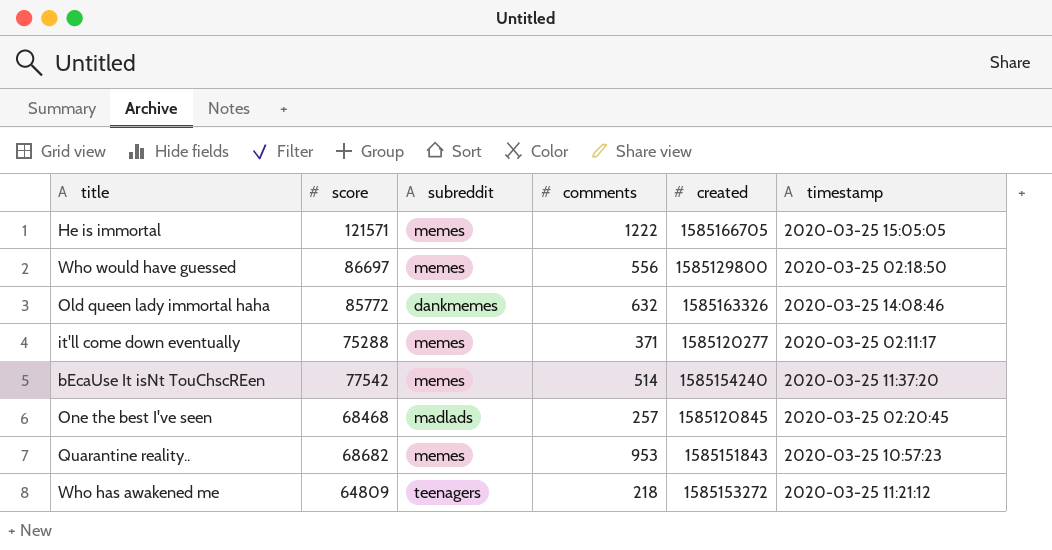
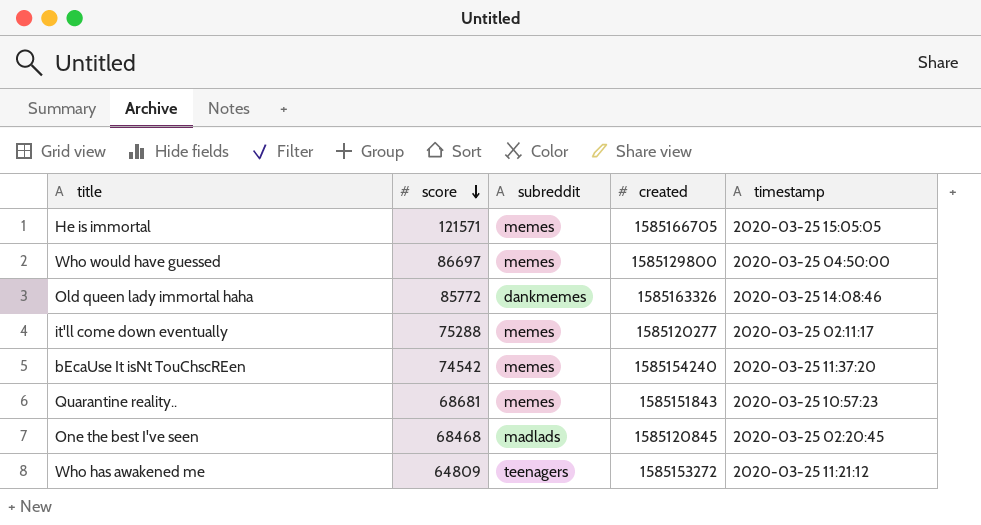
row order: none -> score descending
column comments | position: 4 -> none
Who would have guessed | timestamp: 2020-03-25 02:18:50 -> 2020-03-25 04:50:00
bEcaUse It isNt TouChscREen | score: 77542 -> 74542
Quarantine reality.. | score: 68682 -> 68681

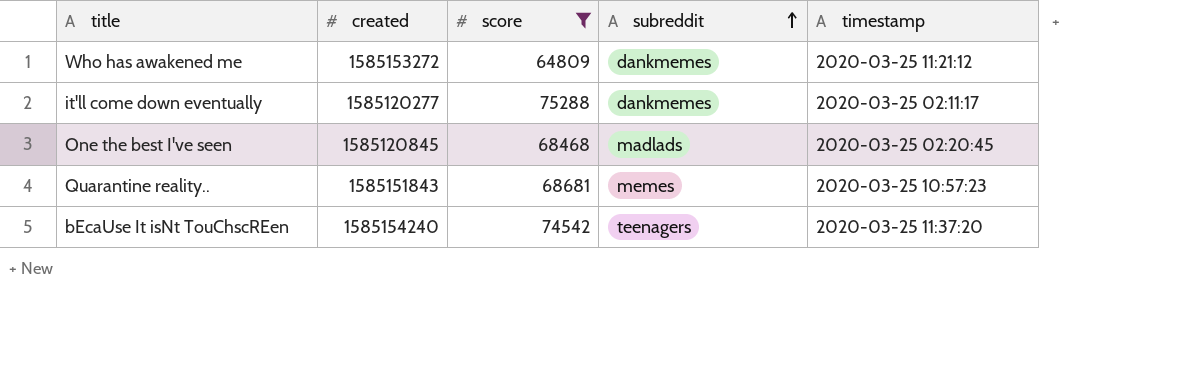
filter: none -> score <= 75288
row order: score descending -> subreddit ascending
column created | position: 4 -> 2
Who has awakened me | subreddit: teenagers -> dankmemes
it'll come down eventually | subreddit: memes -> dankmemes
bEcaUse It isNt TouChscREen | subreddit: memes -> teenagers

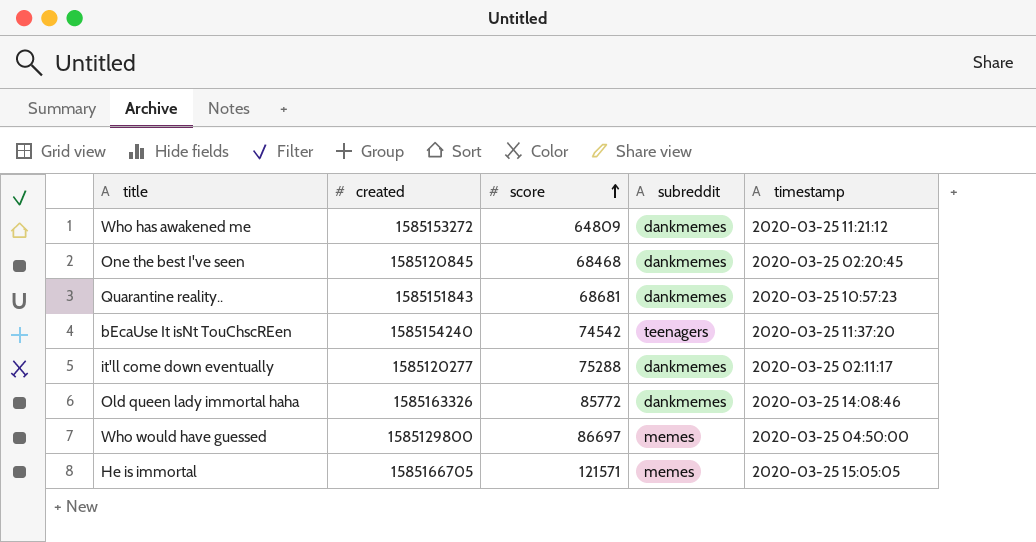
filter: score <= 75288 -> none
row order: subreddit ascending -> score ascending
One the best I've seen | subreddit: madlads -> dankmemes
Quarantine reality.. | subreddit: memes -> dankmemes

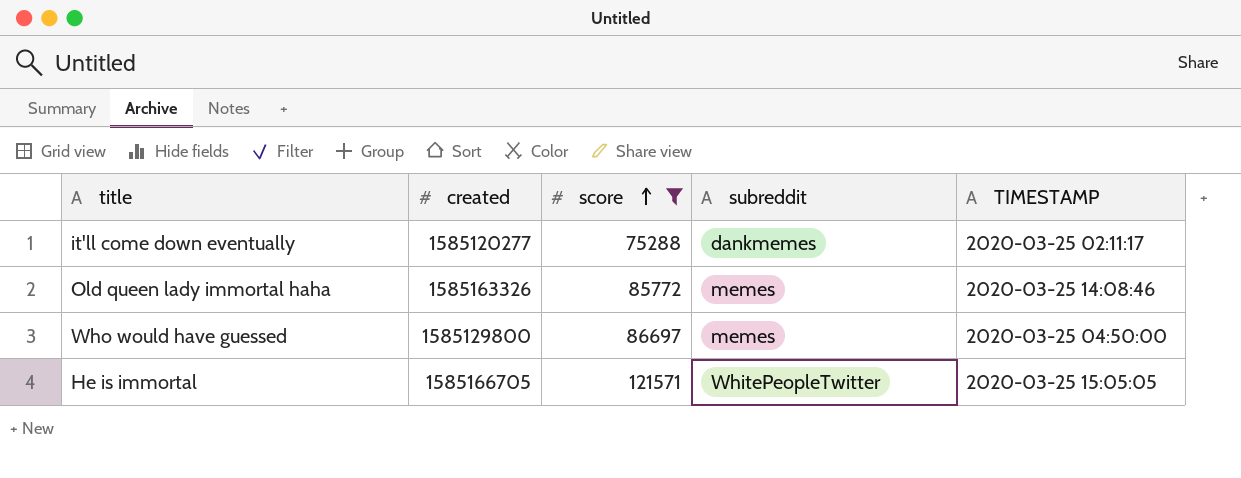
filter: none -> score >= 75288
column name: timestamp -> TIMESTAMP
Old queen lady immortal haha | subreddit: dankmemes -> memes
He is immortal | subreddit: memes -> WhitePeopleTwitter

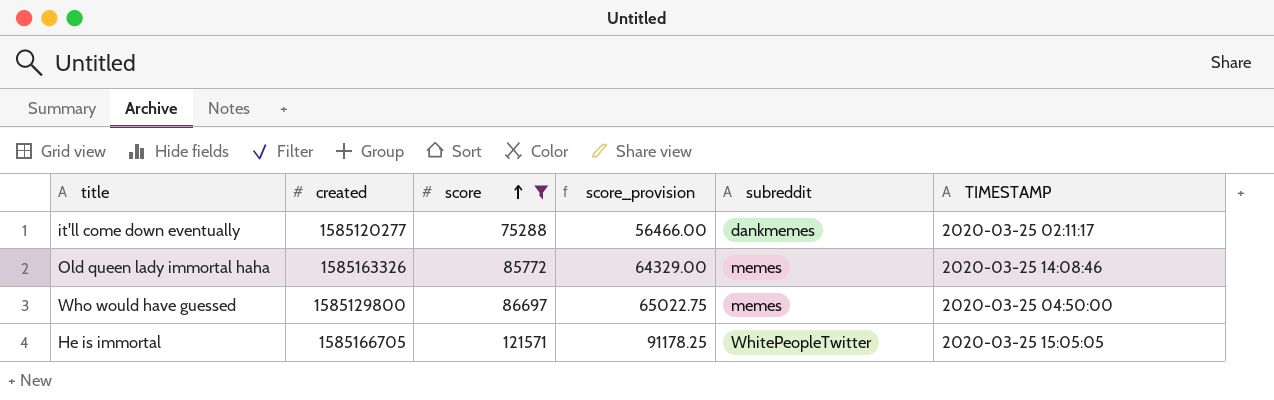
column score_provision | formula: none -> [score] * 0.75

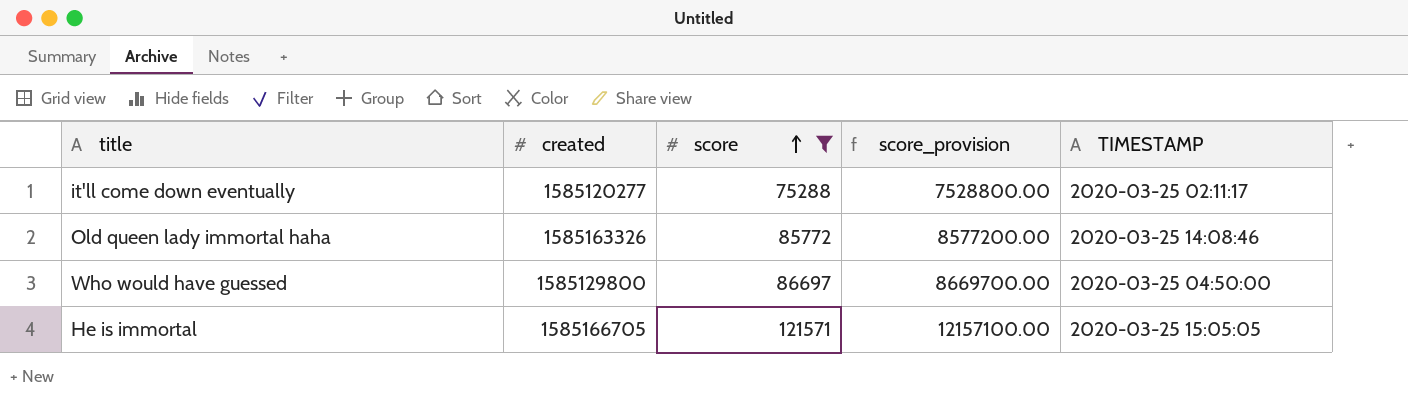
column subreddit | position: 5 -> none
column score_provision | formula: [score] * 0.75 -> [score] * 100

